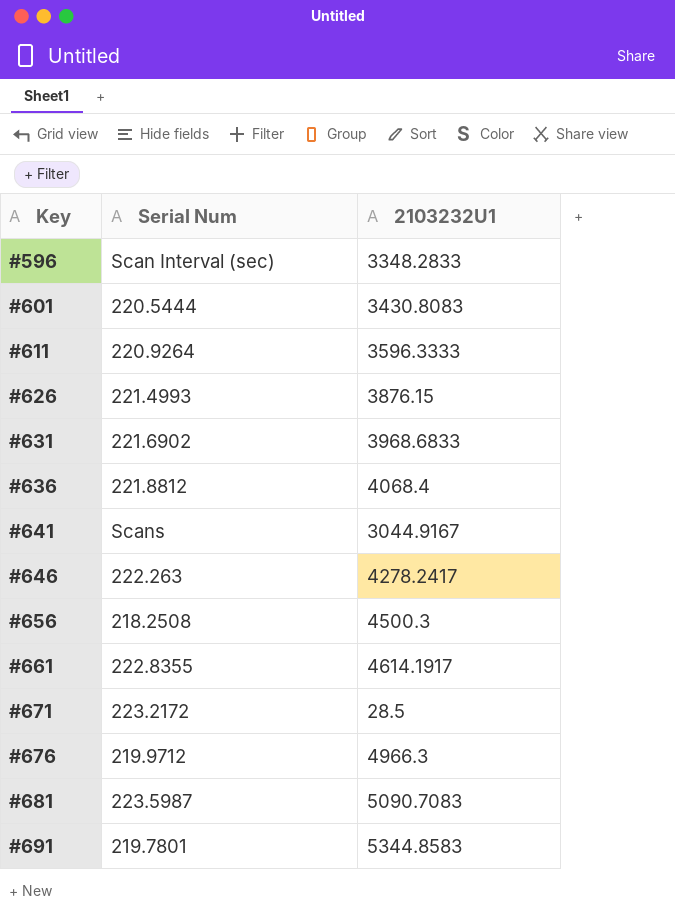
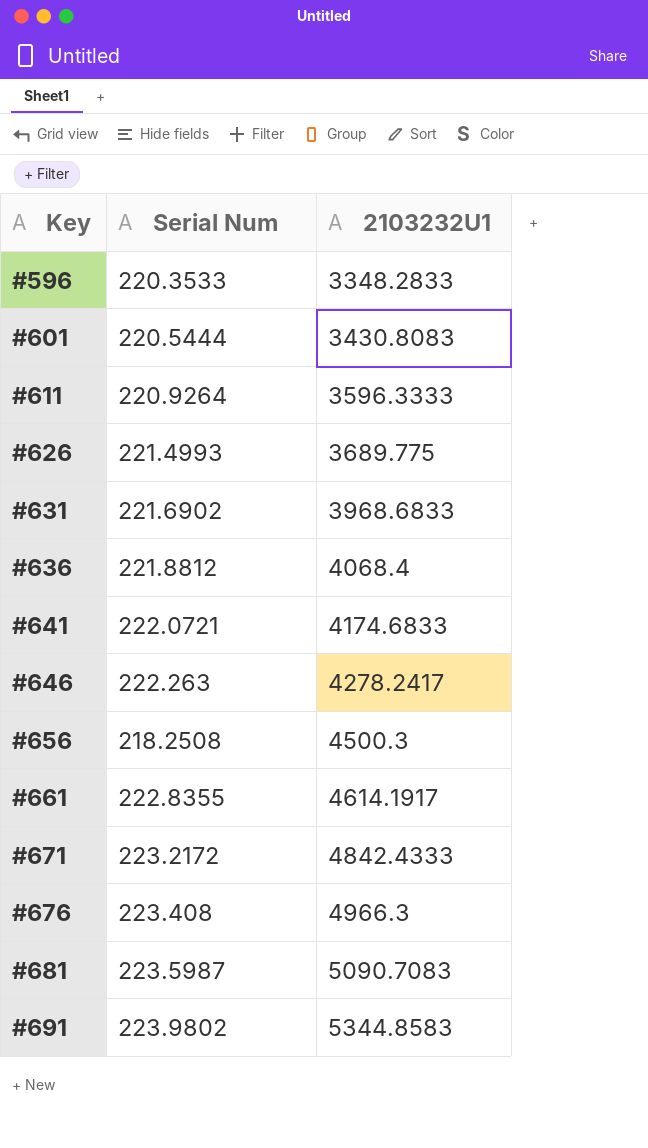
#596 | Serial Num: Scan Interval (sec) -> 220.3533
#626 | 2103232U1: 3876.15 -> 3689.775
#641 | Serial Num: Scans -> 222.0721
#641 | 2103232U1: 3044.9167 -> 4174.6833
#671 | 2103232U1: 28.5 -> 4842.4333
#676 | Serial Num: 219.9712 -> 223.408
#691 | Serial Num: 219.7801 -> 223.9802

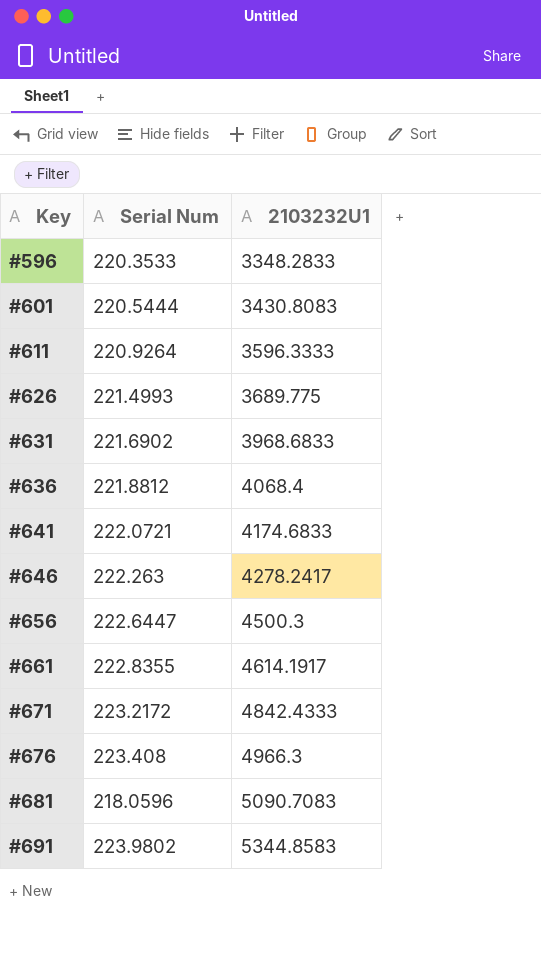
#656 | Serial Num: 218.2508 -> 222.6447
#681 | Serial Num: 223.5987 -> 218.0596

